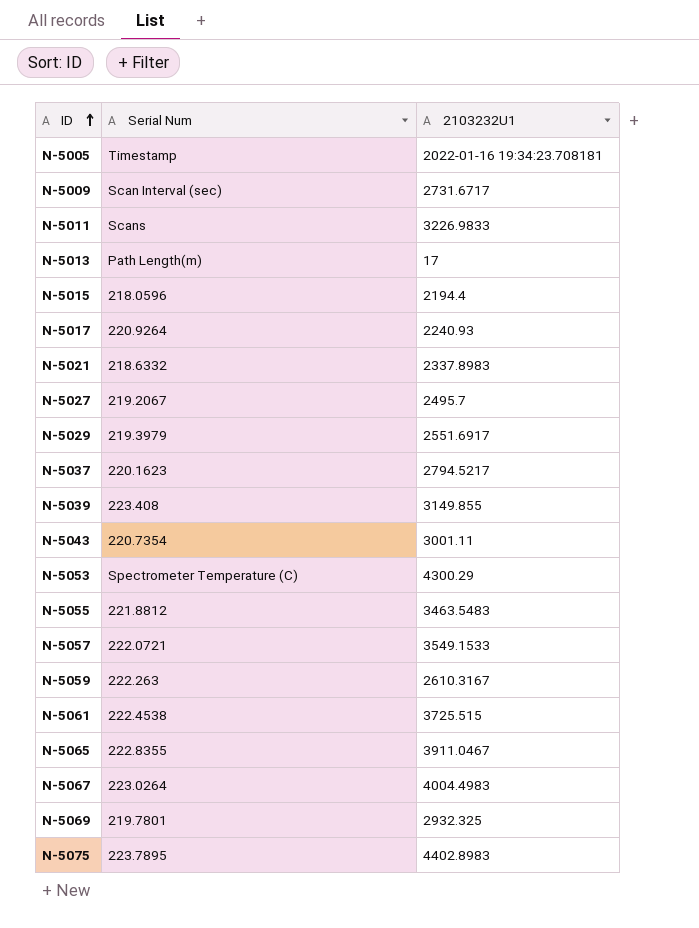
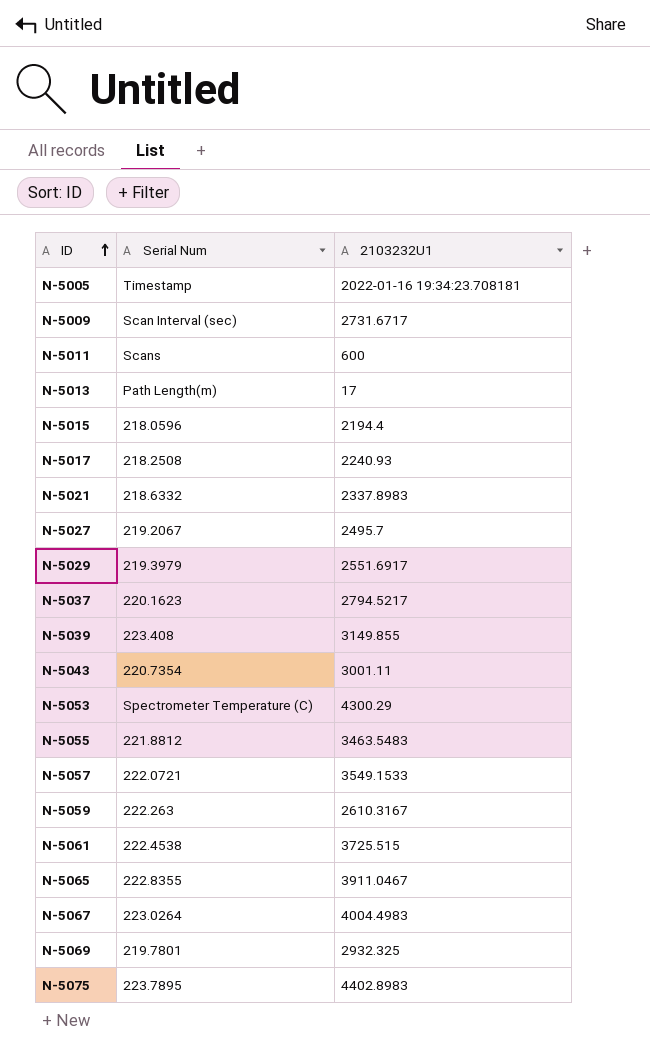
N-5011 | 2103232U1: 3226.9833 -> 600
N-5017 | Serial Num: 220.9264 -> 218.2508

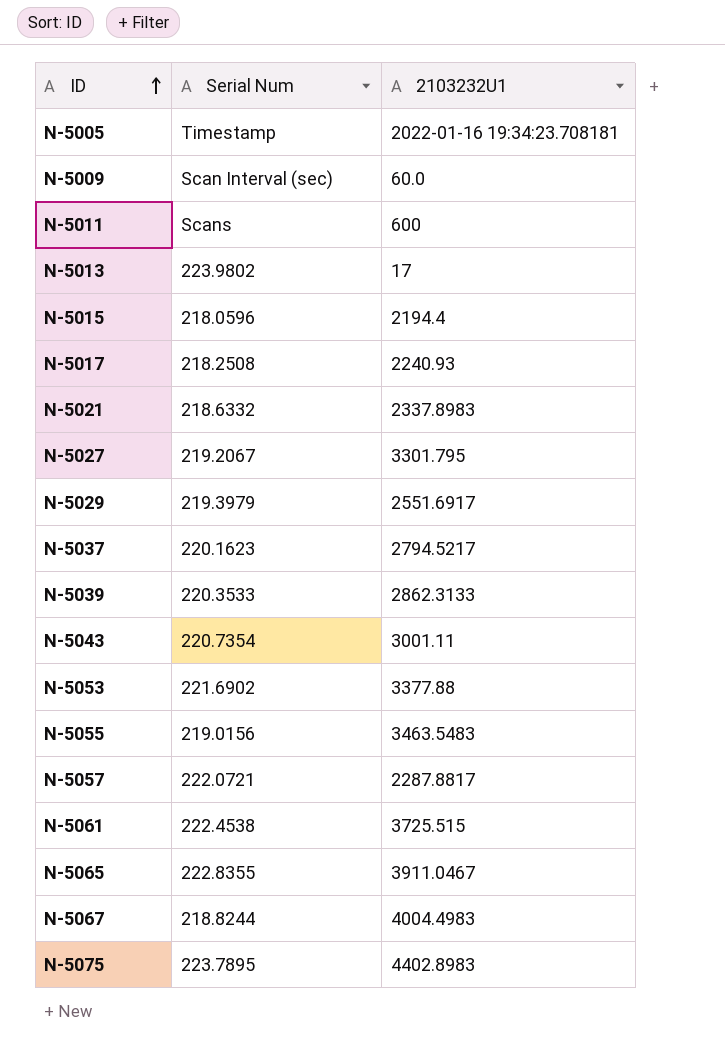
row N-5059: 222.263 | 2610.3167 -> none
row N-5069: 219.7801 | 2932.325 -> none
N-5009 | 2103232U1: 2731.6717 -> 60.0
N-5013 | Serial Num: Path Length(m) -> 223.9802
N-5027 | 2103232U1: 2495.7 -> 3301.795
N-5039 | Serial Num: 223.408 -> 220.3533
N-5039 | 2103232U1: 3149.855 -> 2862.3133
N-5053 | Serial Num: Spectrometer Temperature (C) -> 221.6902
N-5053 | 2103232U1: 4300.29 -> 3377.88
N-5055 | Serial Num: 221.8812 -> 219.0156
N-5057 | 2103232U1: 3549.1533 -> 2287.8817
N-5067 | Serial Num: 223.0264 -> 218.8244

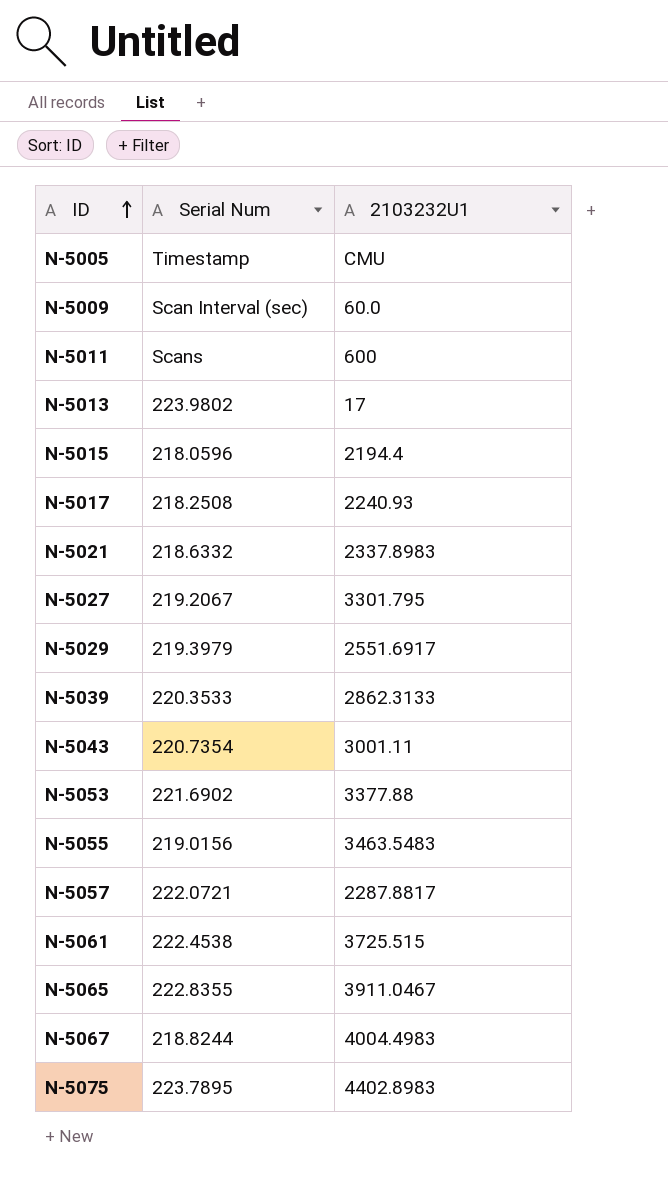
row N-5037: 220.1623 | 2794.5217 -> none
N-5005 | 2103232U1: 2022-01-16 19:34:23.708181 -> CMU

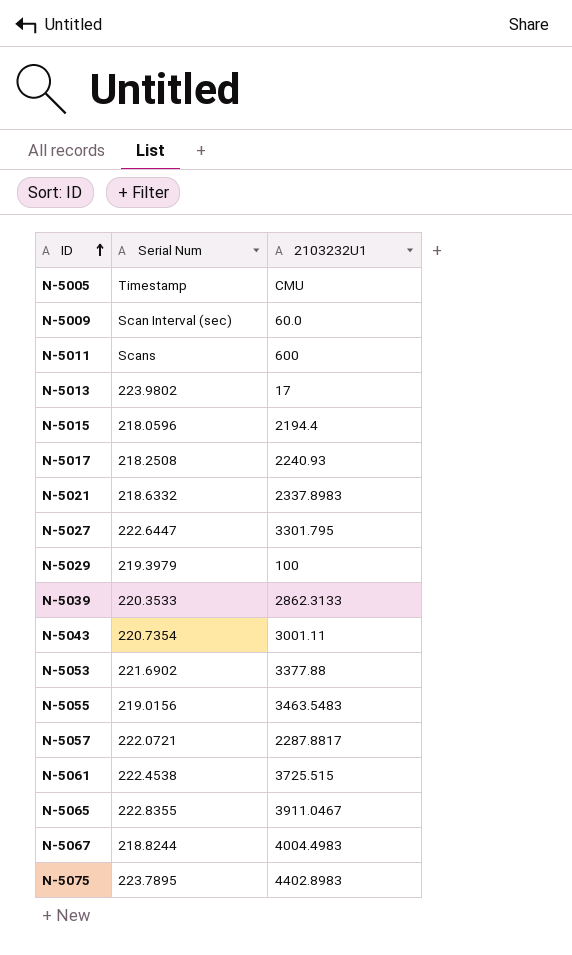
N-5027 | Serial Num: 219.2067 -> 222.6447
N-5029 | 2103232U1: 2551.6917 -> 100

